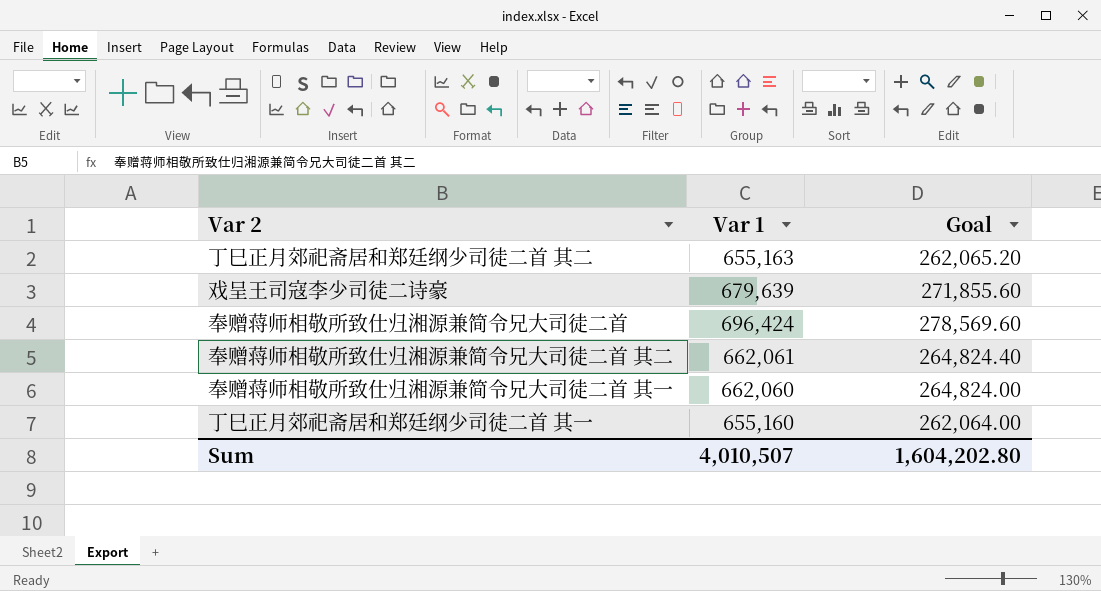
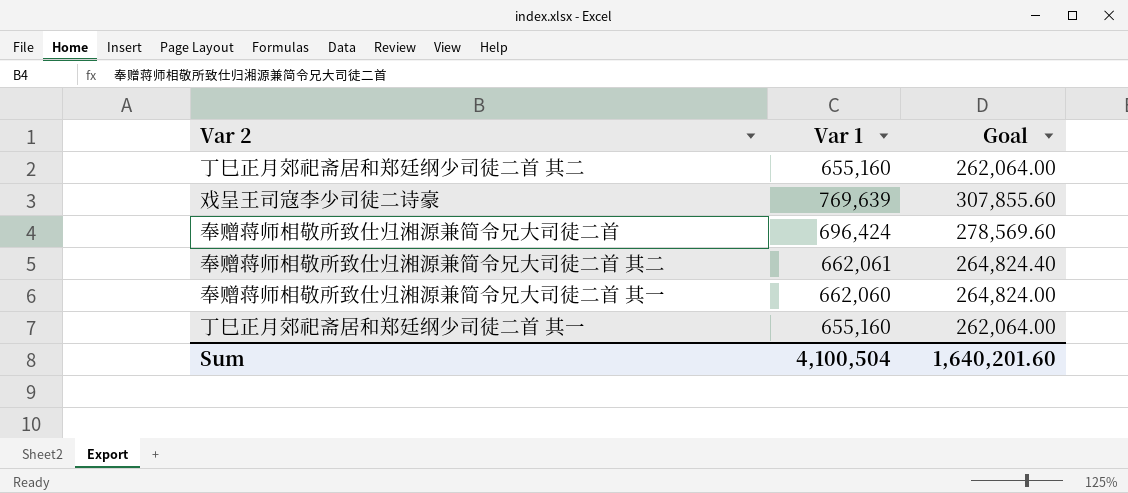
丁巳正月郊祀斋居和郑廷纲少司徒二首 其二 | Var 1: 655,163 -> 655,160
丁巳正月郊祀斋居和郑廷纲少司徒二首 其二 | Goal: 262,065.20 -> 262,064.00
戏呈王司寇李少司徒二诗豪 | Var 1: 679,639 -> 769,639
戏呈王司寇李少司徒二诗豪 | Goal: 271,855.60 -> 307,855.60
Sum | Var 1: 4,010,507 -> 4,100,504
Sum | Goal: 1,604,202.80 -> 1,640,201.60

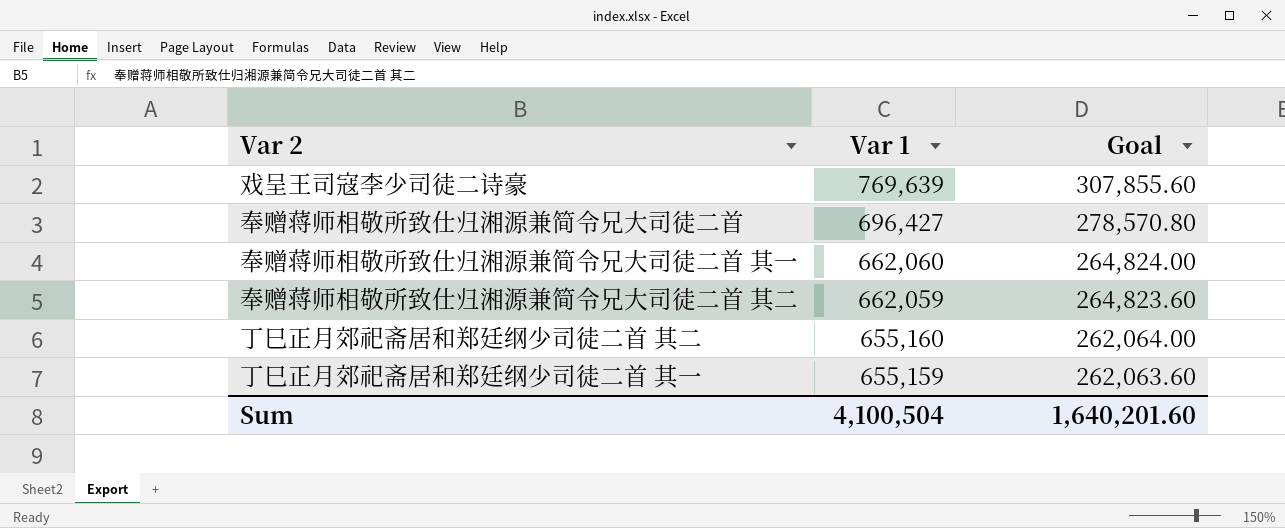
row order: none -> Var 1 descending
奉赠蒋师相敬所致仕归湘源兼简令兄大司徒二首 | Var 1: 696,424 -> 696,427
奉赠蒋师相敬所致仕归湘源兼简令兄大司徒二首 | Goal: 278,569.60 -> 278,570.80
奉赠蒋师相敬所致仕归湘源兼简令兄大司徒二首 其二 | Var 1: 662,061 -> 662,059
奉赠蒋师相敬所致仕归湘源兼简令兄大司徒二首 其二 | Goal: 264,824.40 -> 264,823.60
丁巳正月郊祀斋居和郑廷纲少司徒二首 其一 | Var 1: 655,160 -> 655,159
丁巳正月郊祀斋居和郑廷纲少司徒二首 其一 | Goal: 262,064.00 -> 262,063.60

